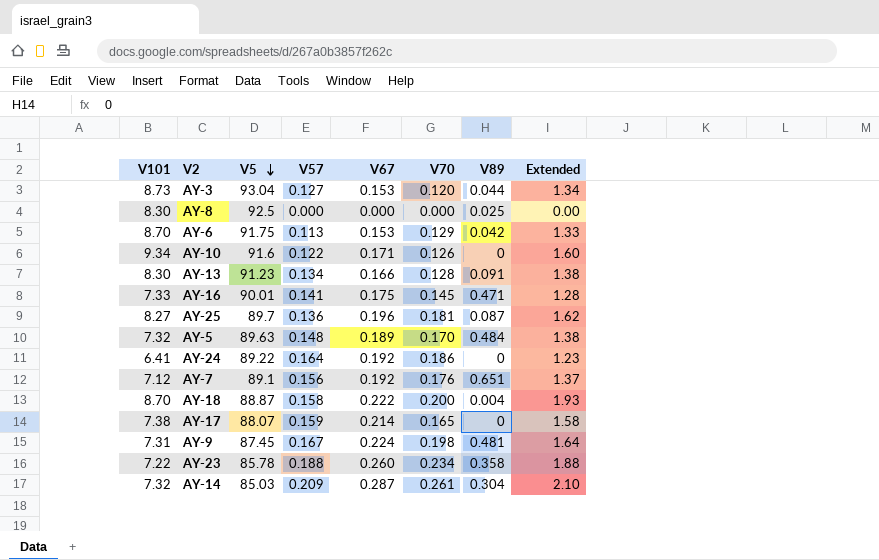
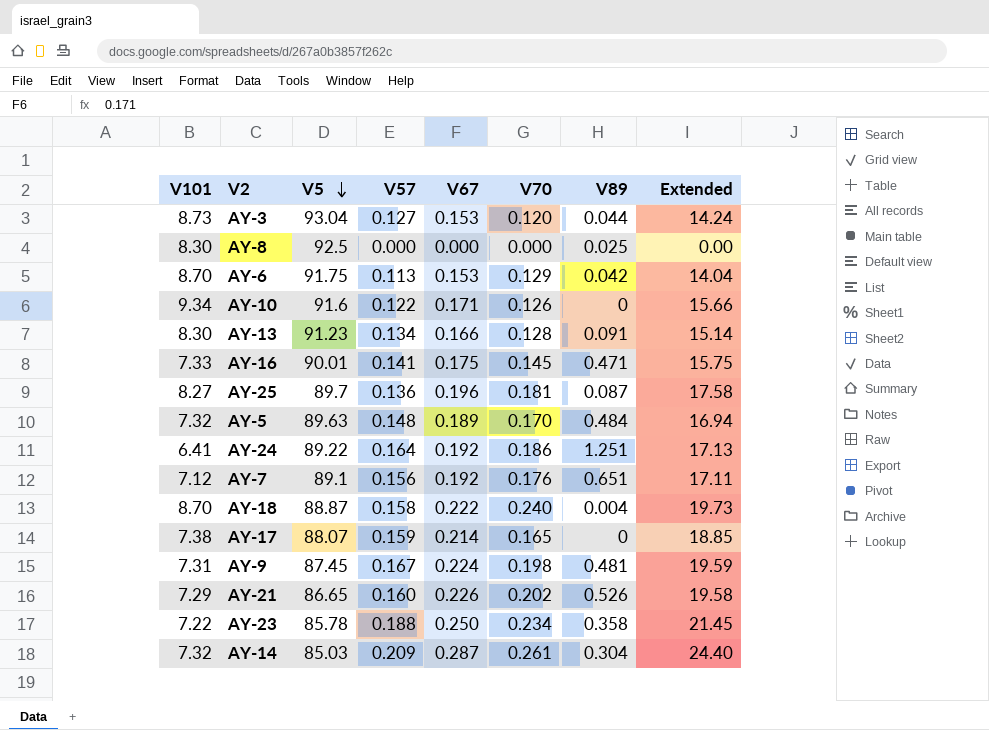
column Extended | formula: [V101] * [V67] -> [V5] * [V67]
AY-24 | V89: 0 -> 1.251
AY-18 | V70: 0.200 -> 0.240
row AY-21: none -> 7.29 | 86.65 | 0.160 | 0.226 | 0.202 | 0.526 | 19.58
AY-23 | V67: 0.260 -> 0.250

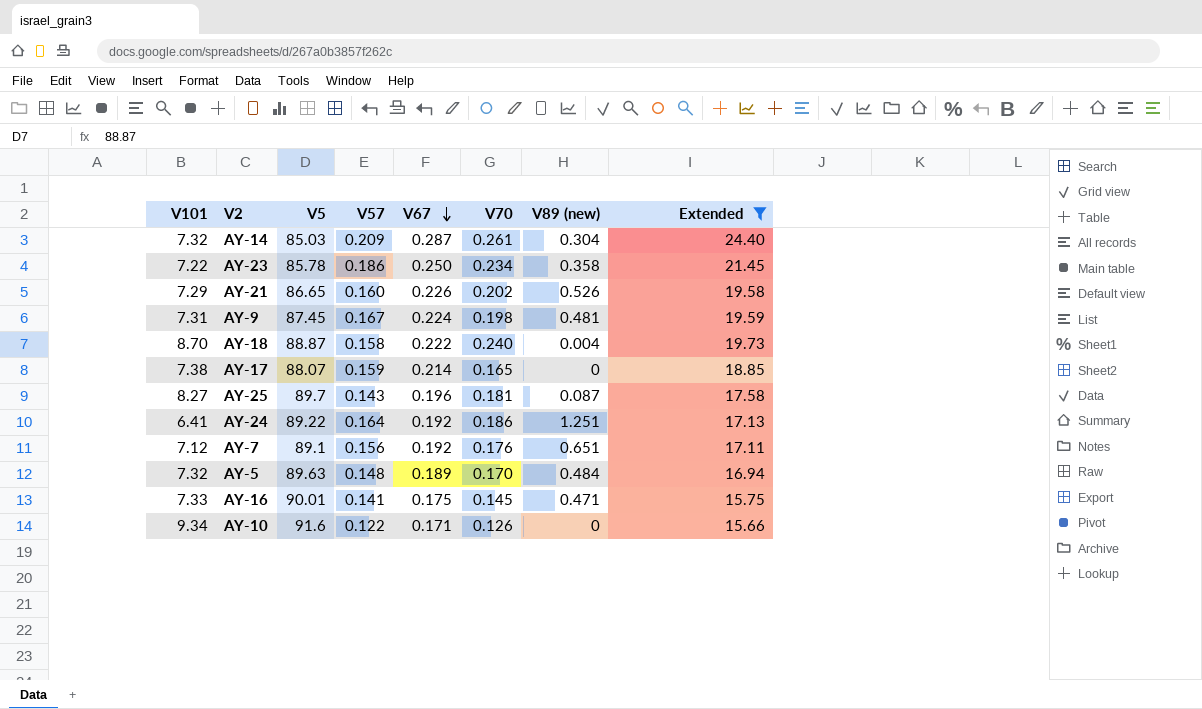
filter: none -> Extended >= 15.66
row order: V5 descending -> V67 descending
column name: V89 -> V89 (new)
AY-23 | V57: 0.188 -> 0.186
AY-25 | V57: 0.136 -> 0.143

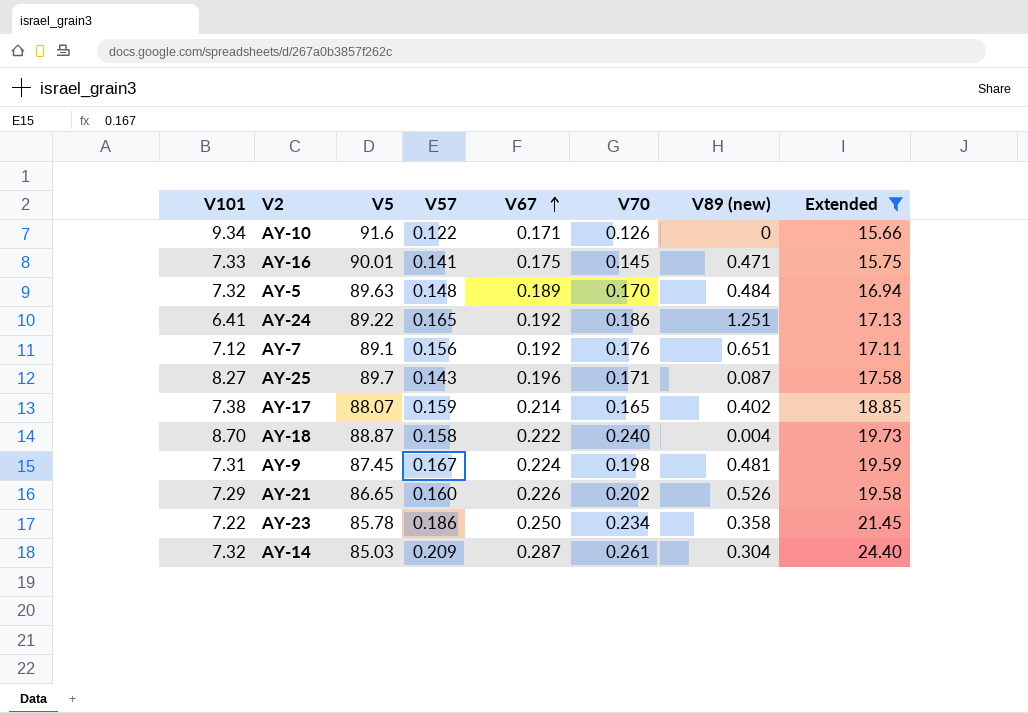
row order: V67 descending -> V67 ascending
AY-24 | V57: 0.164 -> 0.165
AY-25 | V70: 0.181 -> 0.171
AY-17 | V89 (new): 0 -> 0.402

